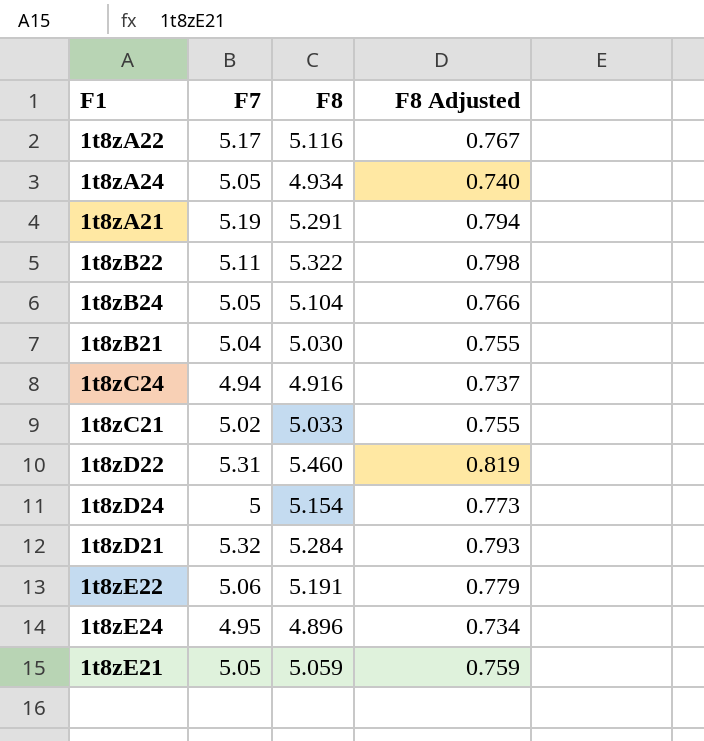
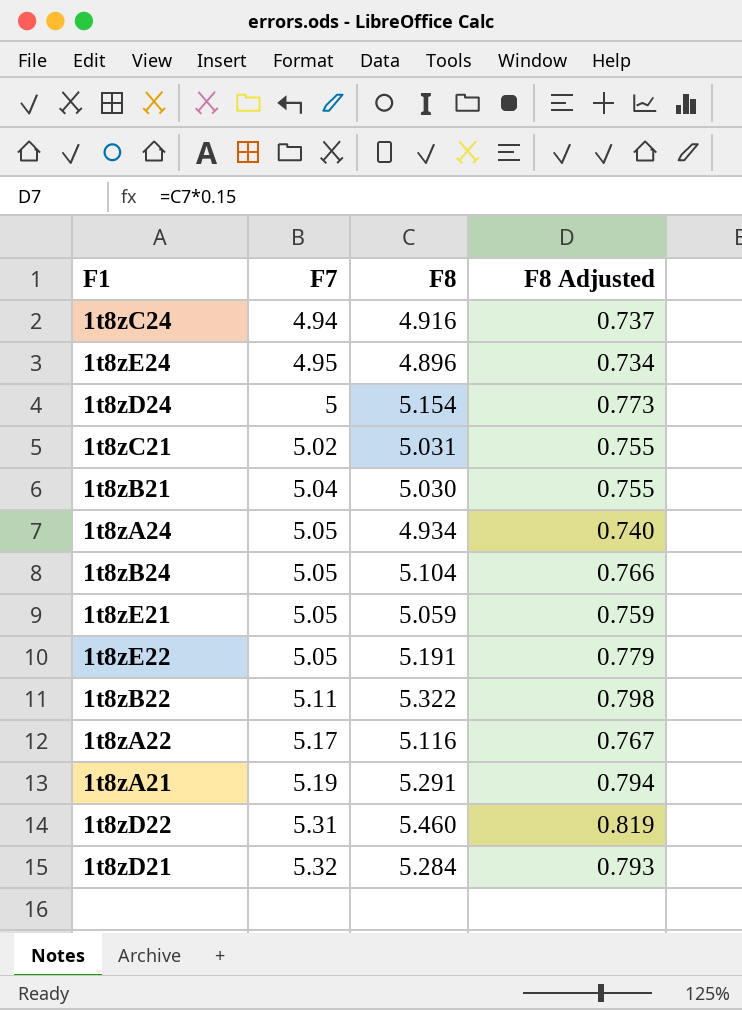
row order: none -> F7 ascending
1t8zC21 | F8: 5.033 -> 5.031
1t8zE22 | F7: 5.06 -> 5.05

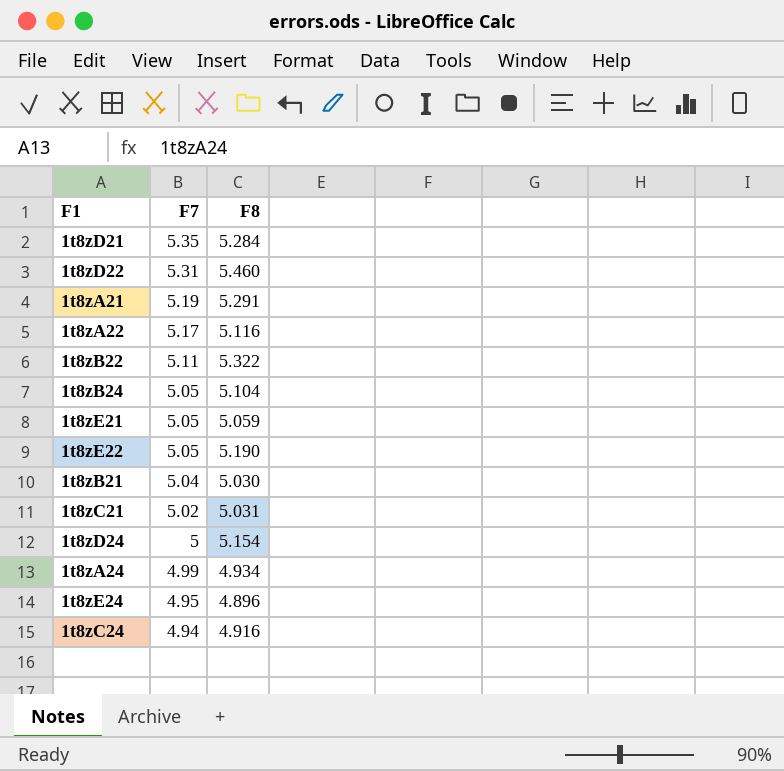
row order: F7 ascending -> F7 descending
column F8 Adjusted | formula: [F8] * 0.15 -> none
1t8zD21 | F7: 5.32 -> 5.35
1t8zE22 | F8: 5.191 -> 5.190
1t8zA24 | F7: 5.05 -> 4.99

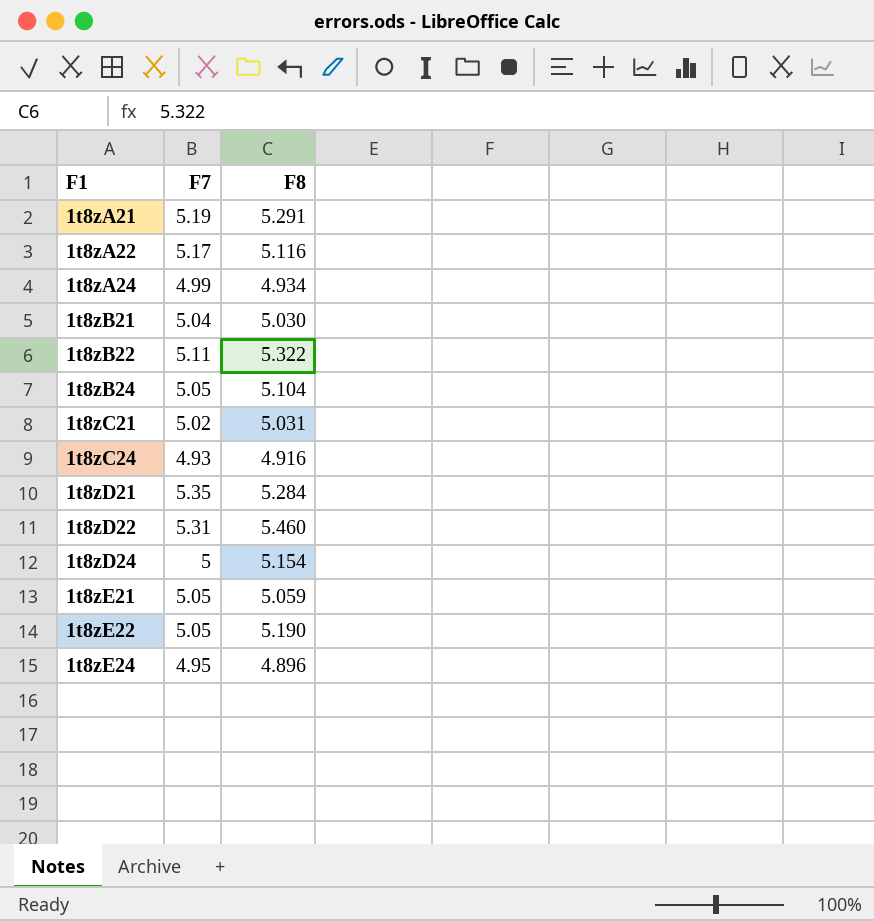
row order: F7 descending -> F1 ascending
1t8zC24 | F7: 4.94 -> 4.93

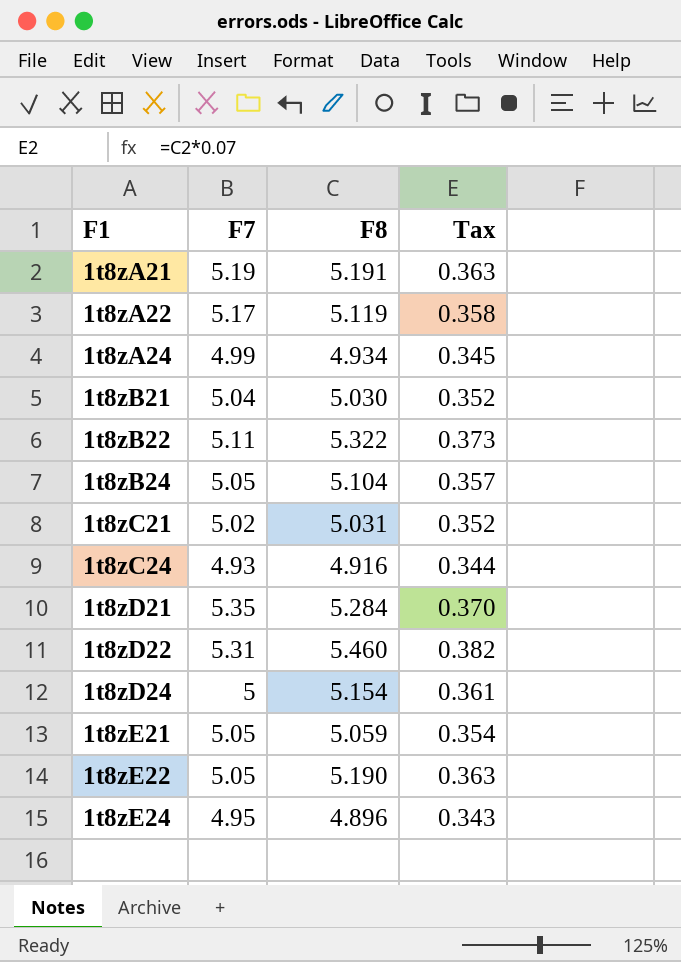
column Tax | formula: none -> [F8] * 0.07
1t8zA21 | F8: 5.291 -> 5.191
1t8zA22 | F8: 5.116 -> 5.119

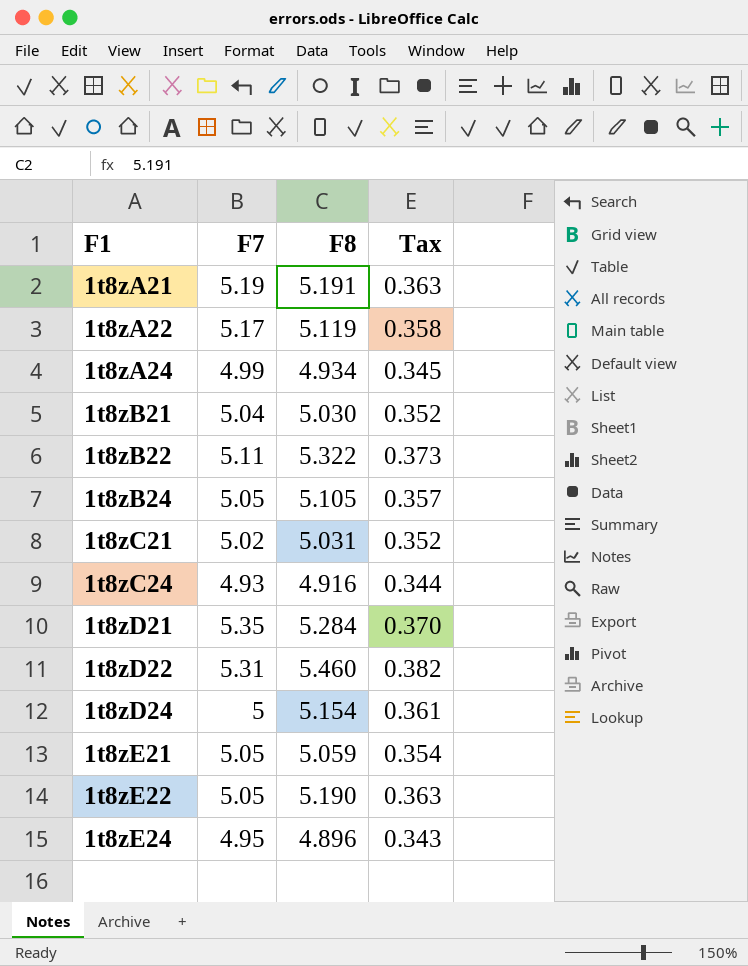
1t8zB24 | F8: 5.104 -> 5.105

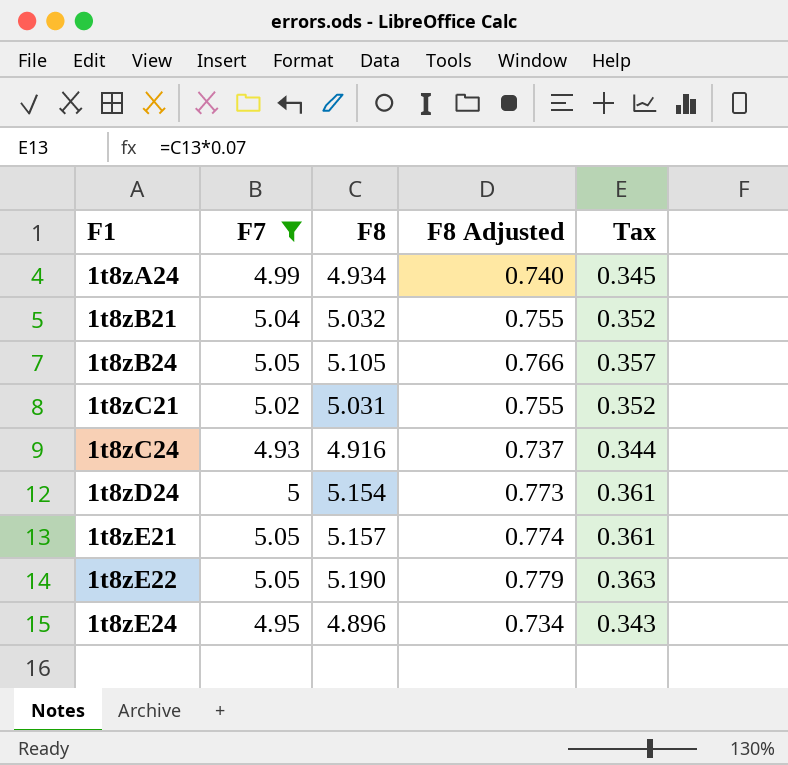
filter: none -> F7 <= 5.05
column F8 Adjusted | formula: none -> [F8] * 0.15
1t8zB21 | F8: 5.030 -> 5.032
1t8zE21 | F8: 5.059 -> 5.157
1t8zE21 | Tax: 0.354 -> 0.361

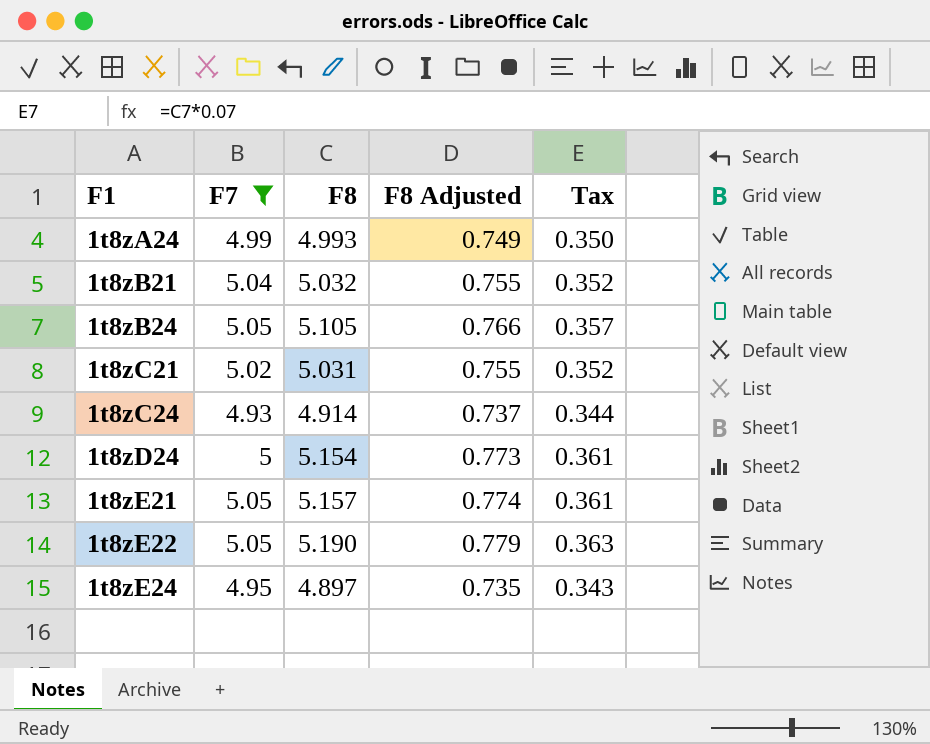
1t8zA24 | F8: 4.934 -> 4.993
1t8zA24 | F8 Adjusted: 0.740 -> 0.749
1t8zA24 | Tax: 0.345 -> 0.350
1t8zC24 | F8: 4.916 -> 4.914
1t8zE24 | F8: 4.896 -> 4.897
1t8zE24 | F8 Adjusted: 0.734 -> 0.735

